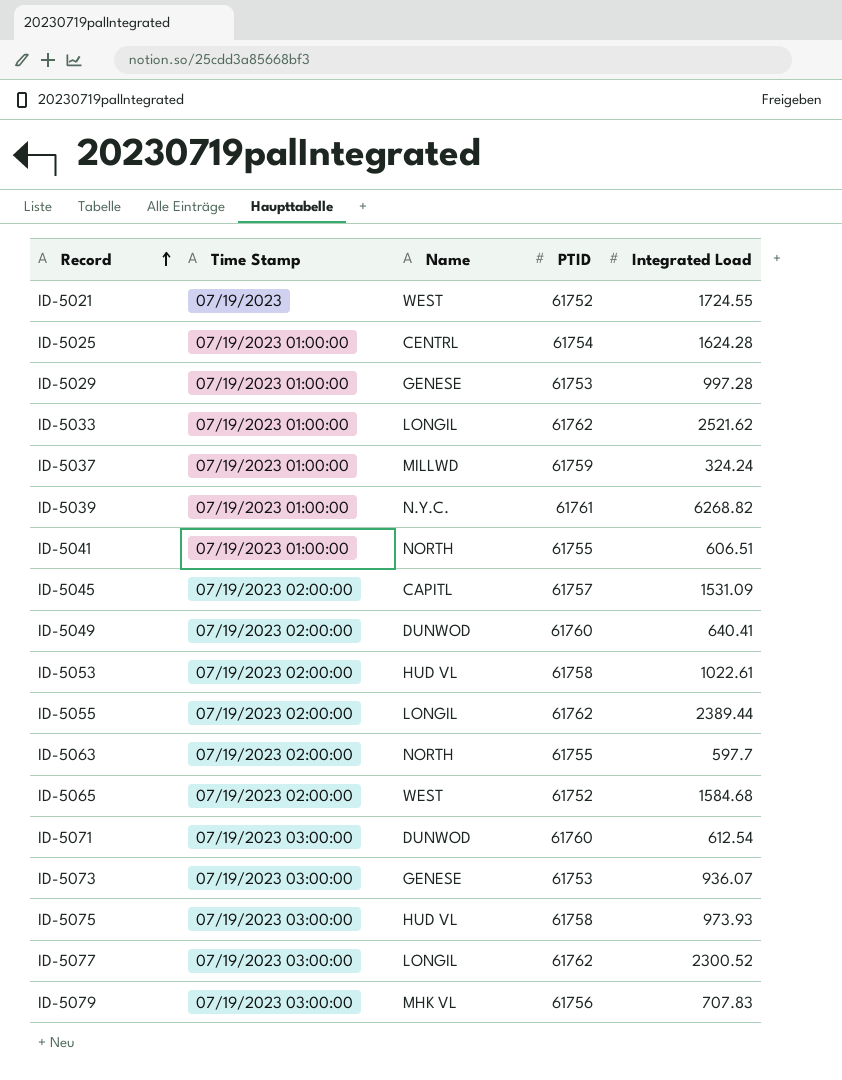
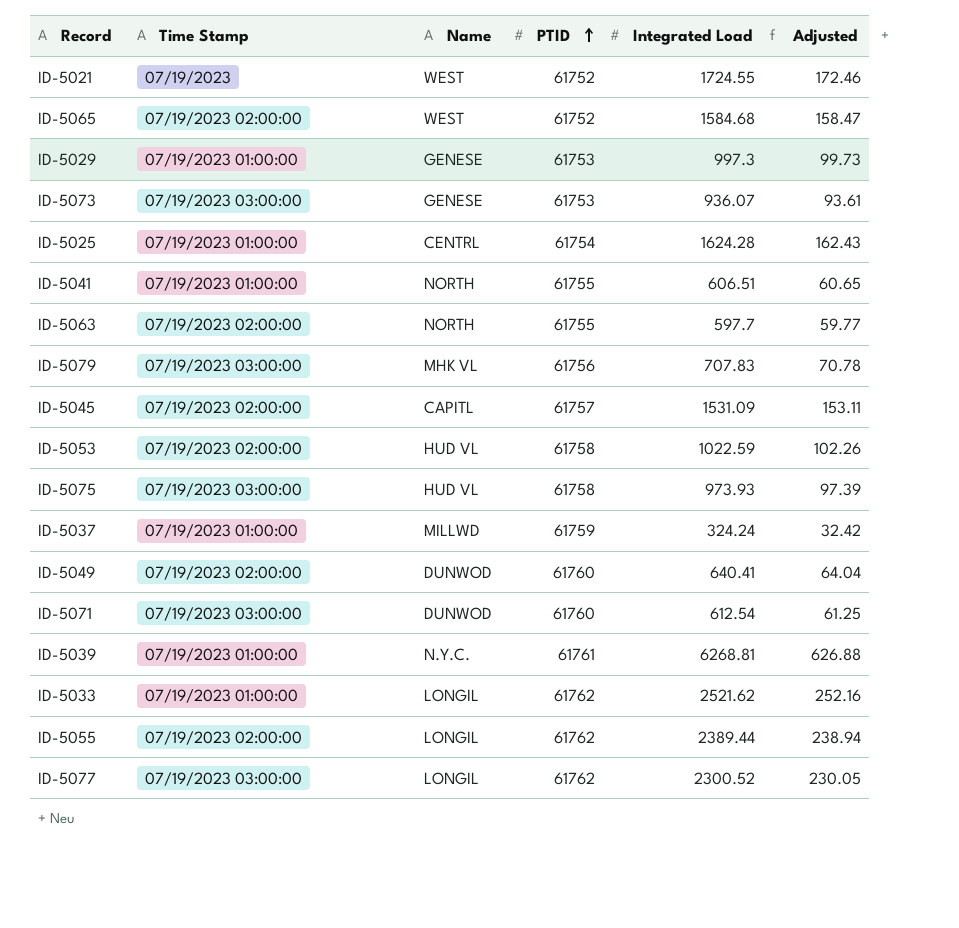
row order: Record ascending -> PTID ascending
column Adjusted | formula: none -> [Integrated Load] * 0.1
ID-5029 | Integrated Load: 997.28 -> 997.3
ID-5053 | Integrated Load: 1022.61 -> 1022.59
ID-5039 | Integrated Load: 6268.82 -> 6268.81

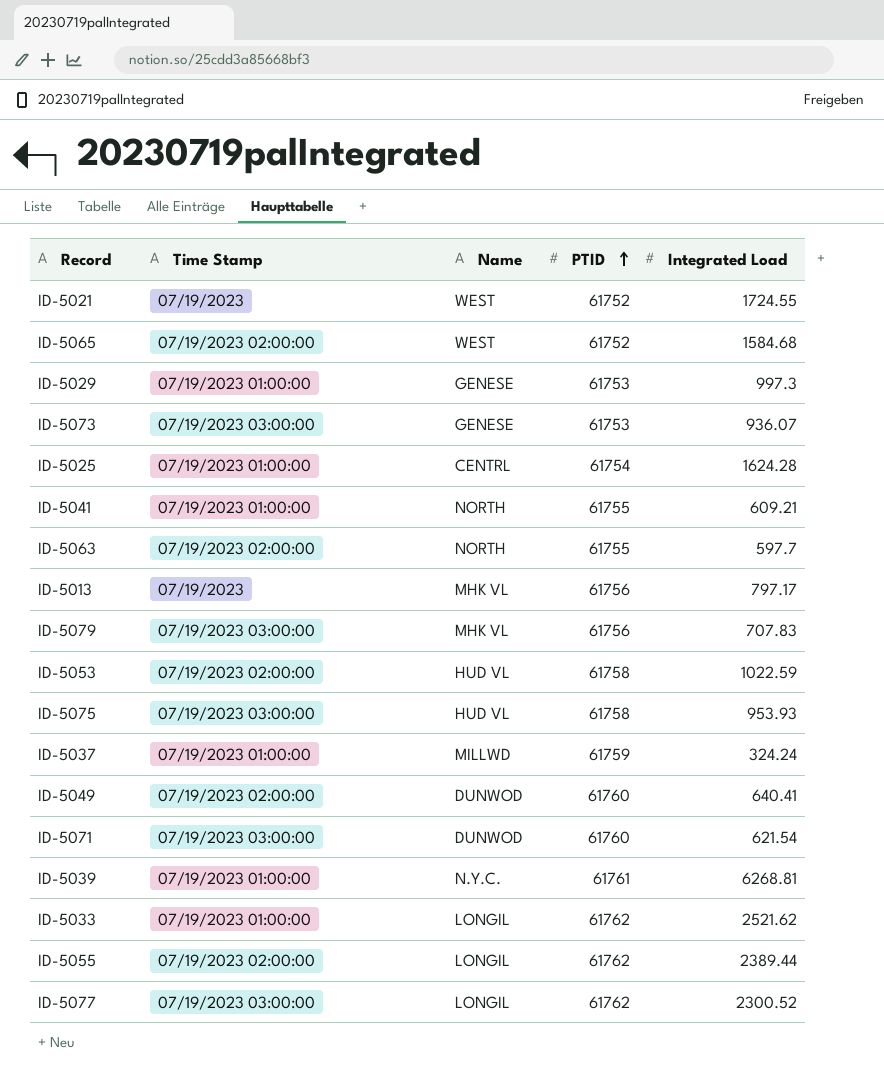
column Adjusted | formula: [Integrated Load] * 0.1 -> none
row ID-5045: 07/19/2023 02:00:00 | CAPITL | 61757 | 1531.09 | 153.11 -> none
ID-5041 | Integrated Load: 606.51 -> 609.21
row ID-5013: none -> 07/19/2023 | MHK VL | 61756 | 797.17
ID-5075 | Integrated Load: 973.93 -> 953.93
ID-5071 | Integrated Load: 612.54 -> 621.54

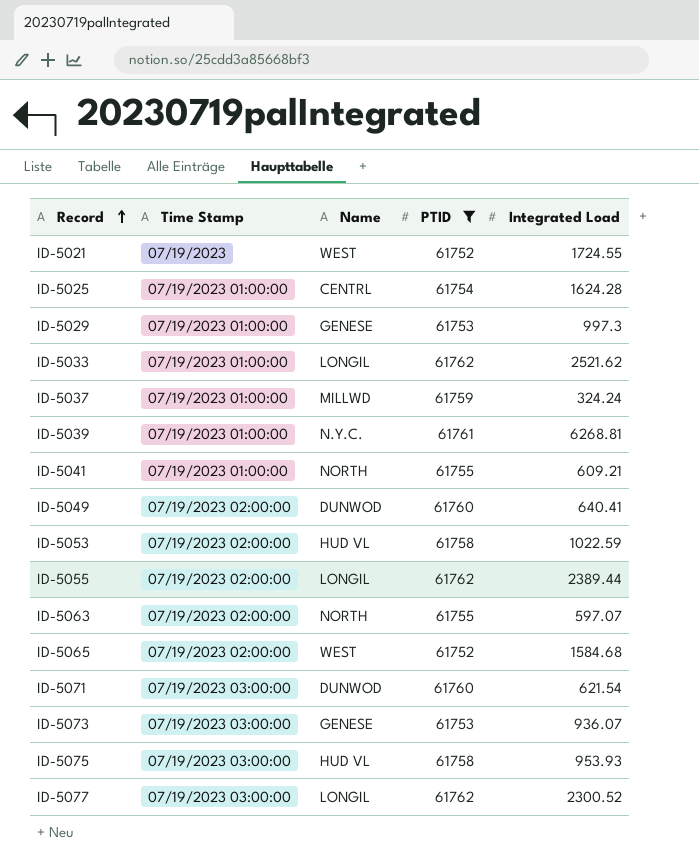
filter: none -> PTID != 61756
row order: PTID ascending -> Record ascending
ID-5063 | Integrated Load: 597.7 -> 597.07

